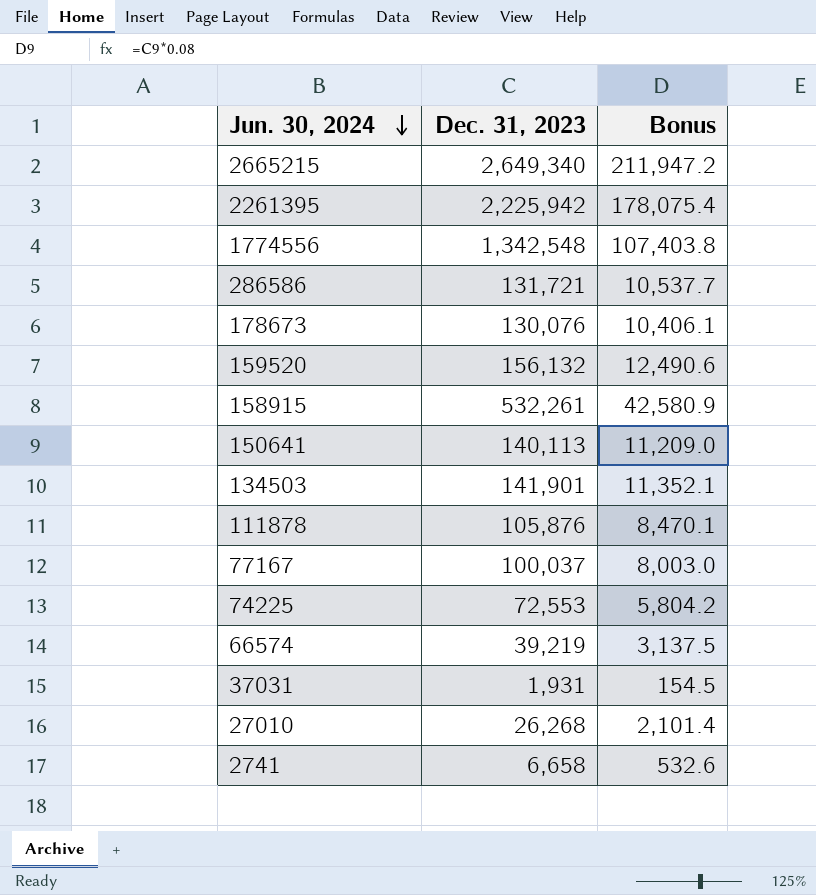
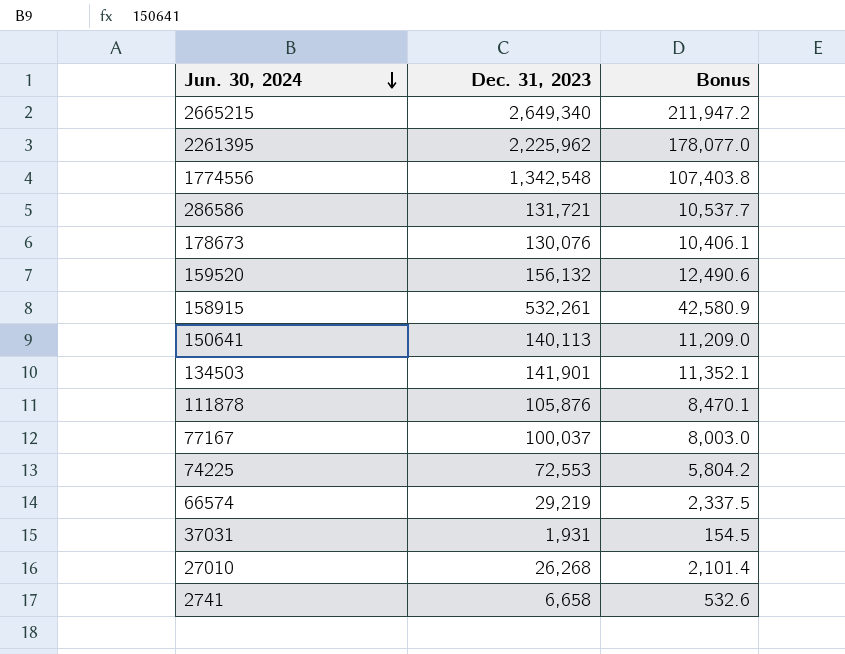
2261395 | Dec. 31, 2023: 2,225,942 -> 2,225,962
2261395 | Bonus: 178,075.4 -> 178,077.0
66574 | Dec. 31, 2023: 39,219 -> 29,219
66574 | Bonus: 3,137.5 -> 2,337.5

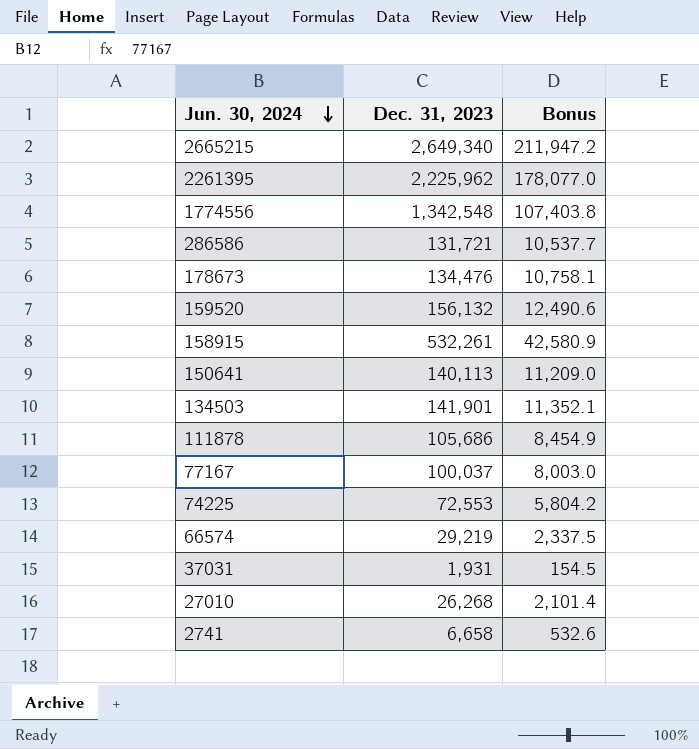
178673 | Dec. 31, 2023: 130,076 -> 134,476
178673 | Bonus: 10,406.1 -> 10,758.1
111878 | Dec. 31, 2023: 105,876 -> 105,686
111878 | Bonus: 8,470.1 -> 8,454.9

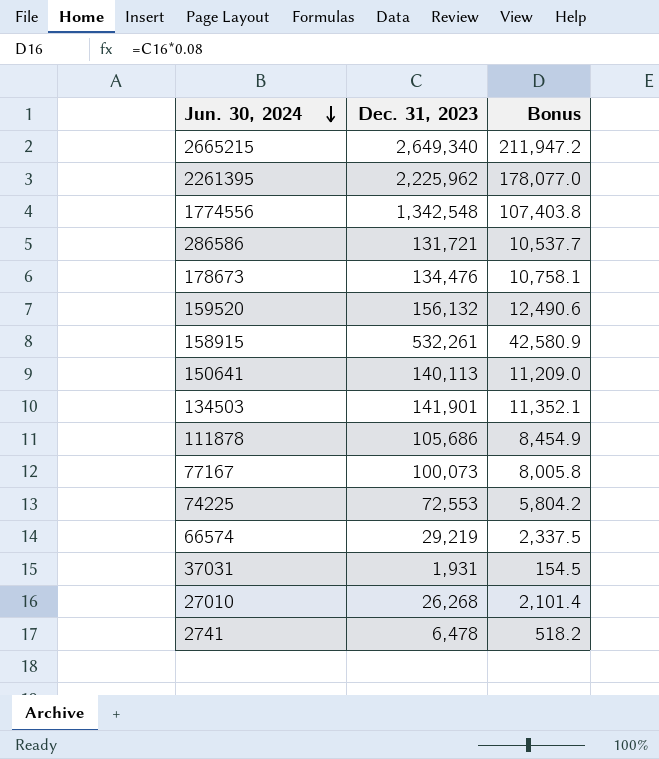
77167 | Dec. 31, 2023: 100,037 -> 100,073
77167 | Bonus: 8,003.0 -> 8,005.8
2741 | Dec. 31, 2023: 6,658 -> 6,478
2741 | Bonus: 532.6 -> 518.2

